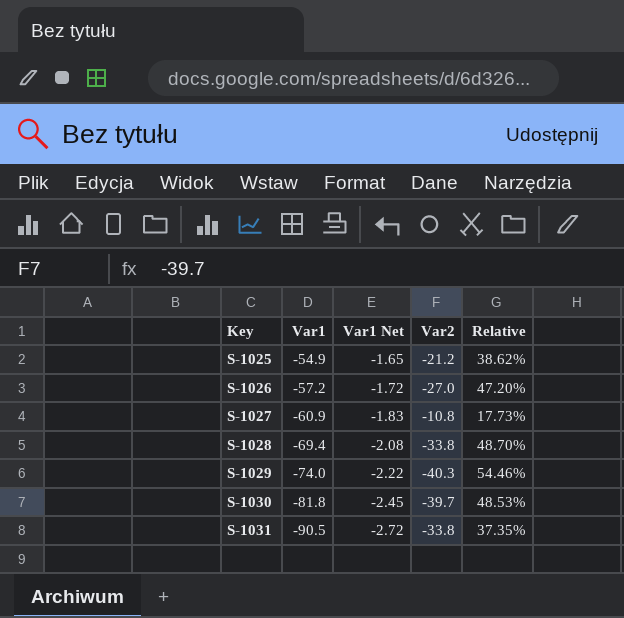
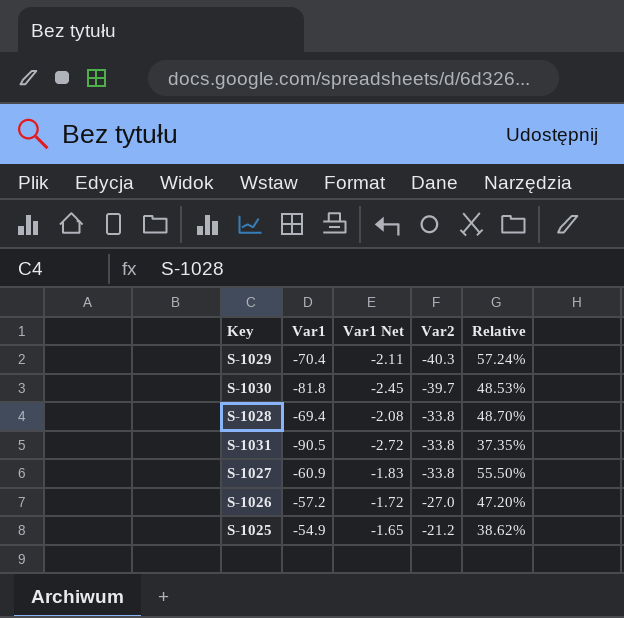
row order: Key ascending -> Var2 ascending
S-1029 | Var1: -74.0 -> -70.4
S-1029 | Var1 Net: -2.22 -> -2.11
S-1029 | Relative: 54.46% -> 57.24%
S-1027 | Var2: -10.8 -> -33.8
S-1027 | Relative: 17.73% -> 55.50%

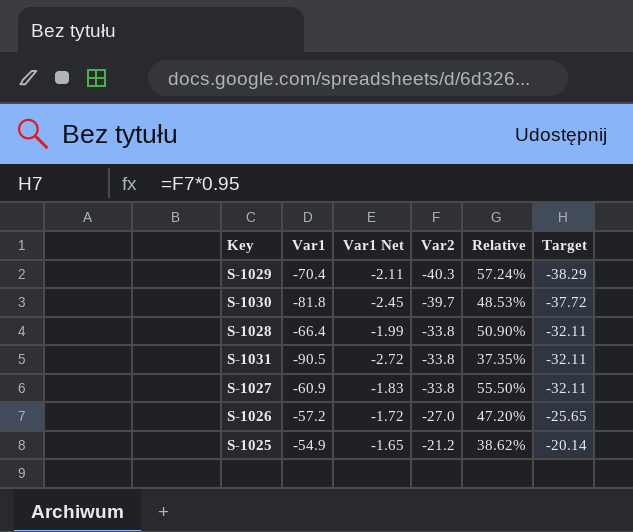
column Target | formula: none -> [Var2] * 0.95
S-1028 | Var1: -69.4 -> -66.4
S-1028 | Var1 Net: -2.08 -> -1.99
S-1028 | Relative: 48.70% -> 50.90%

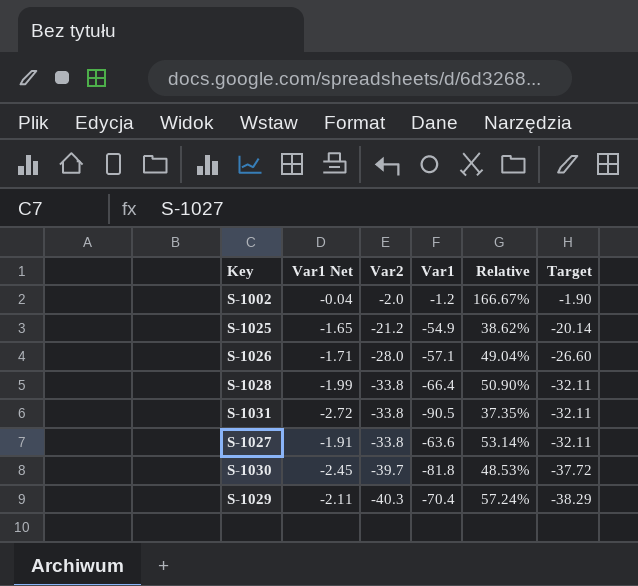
row order: Var2 ascending -> Var2 descending
column Var1 | position: 2 -> 4
row S-1002: none -> -0.04 | -2.0 | -1.2 | 166.67% | -1.90
S-1026 | Var1 Net: -1.72 -> -1.71
S-1026 | Var2: -27.0 -> -28.0
S-1026 | Var1: -57.2 -> -57.1
S-1026 | Relative: 47.20% -> 49.04%
S-1026 | Target: -25.65 -> -26.60
S-1027 | Var1 Net: -1.83 -> -1.91
S-1027 | Var1: -60.9 -> -63.6
S-1027 | Relative: 55.50% -> 53.14%

